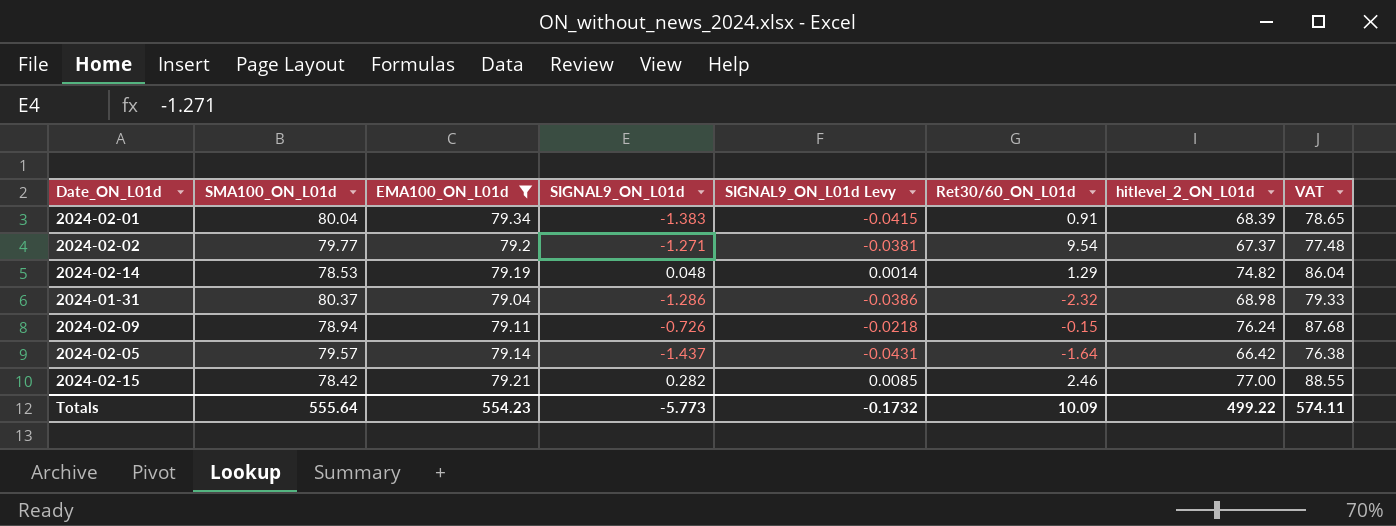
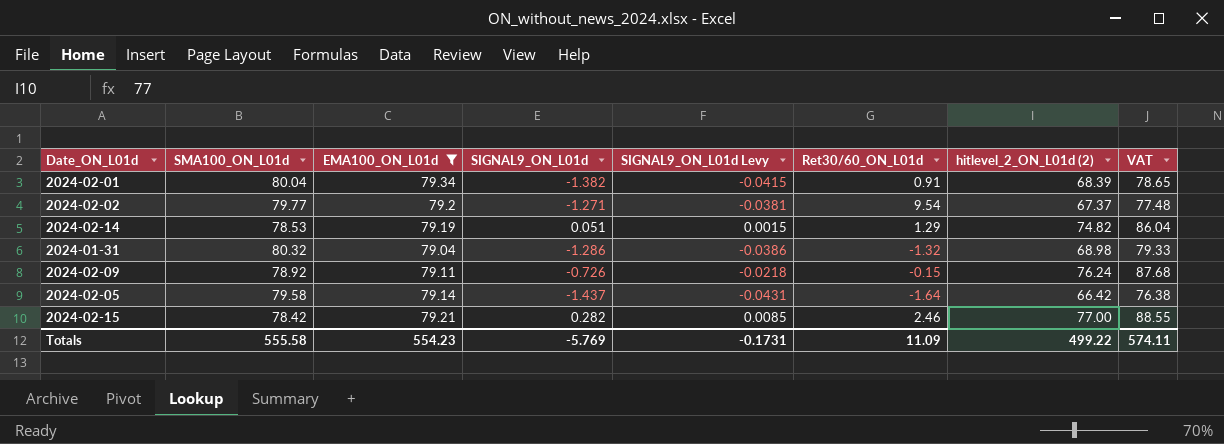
column name: hitlevel_2_ON_L01d -> hitlevel_2_ON_L01d (2)
2024-02-01 | SIGNAL9_ON_L01d: -1.383 -> -1.382
2024-02-14 | SIGNAL9_ON_L01d: 0.048 -> 0.051
2024-02-14 | SIGNAL9_ON_L01d Levy: 0.0014 -> 0.0015
2024-01-31 | SMA100_ON_L01d: 80.37 -> 80.32
2024-01-31 | Ret30/60_ON_L01d: -2.32 -> -1.32
2024-02-09 | SMA100_ON_L01d: 78.94 -> 78.92
2024-02-05 | SMA100_ON_L01d: 79.57 -> 79.58
Totals | SMA100_ON_L01d: 555.64 -> 555.58
Totals | SIGNAL9_ON_L01d: -5.773 -> -5.769
Totals | SIGNAL9_ON_L01d Levy: -0.1732 -> -0.1731
Totals | Ret30/60_ON_L01d: 10.09 -> 11.09

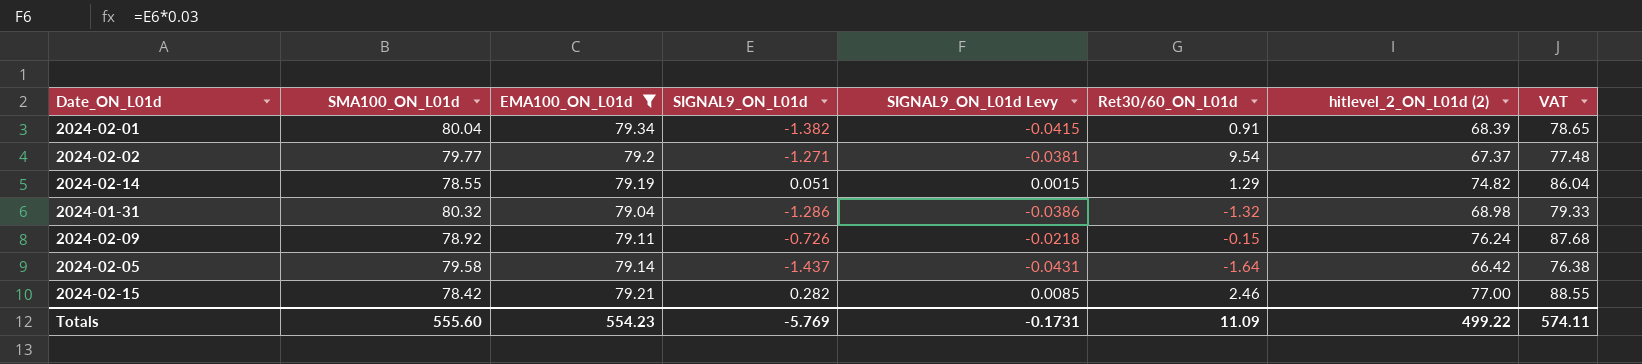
2024-02-14 | SMA100_ON_L01d: 78.53 -> 78.55
Totals | SMA100_ON_L01d: 555.58 -> 555.60

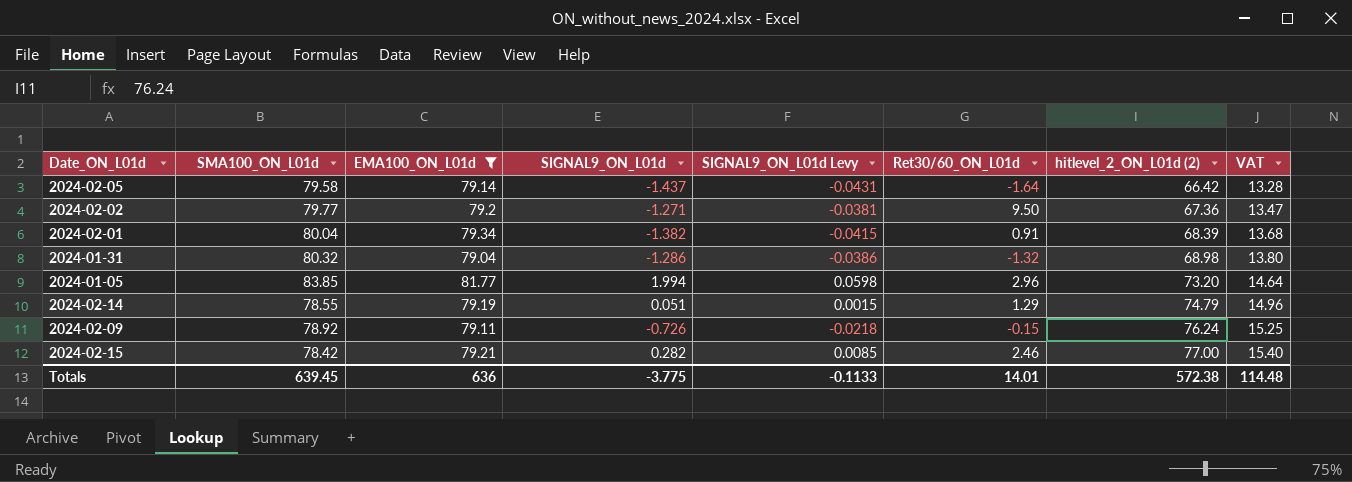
row order: none -> hitlevel_2_ON_L01d (2) ascending
column VAT | formula: [hitlevel_2_ON_L01d (2)] * 1.15 -> [hitlevel_2_ON_L01d (2)] * 0.2
2024-02-02 | Ret30/60_ON_L01d: 9.54 -> 9.50
2024-02-02 | hitlevel_2_ON_L01d (2): 67.37 -> 67.36
row 2024-01-05: none -> 83.85 | 81.77 | 1.994 | 0.0598 | 2.96 | 73.20 | 14.64
2024-02-14 | hitlevel_2_ON_L01d (2): 74.82 -> 74.79
Totals | SMA100_ON_L01d: 555.60 -> 639.45
Totals | EMA100_ON_L01d: 554.23 -> 636
Totals | SIGNAL9_ON_L01d: -5.769 -> -3.775
Totals | SIGNAL9_ON_L01d Levy: -0.1731 -> -0.1133
Totals | Ret30/60_ON_L01d: 11.09 -> 14.01
Totals | hitlevel_2_ON_L01d (2): 499.22 -> 572.38
Totals | VAT: 574.11 -> 114.48

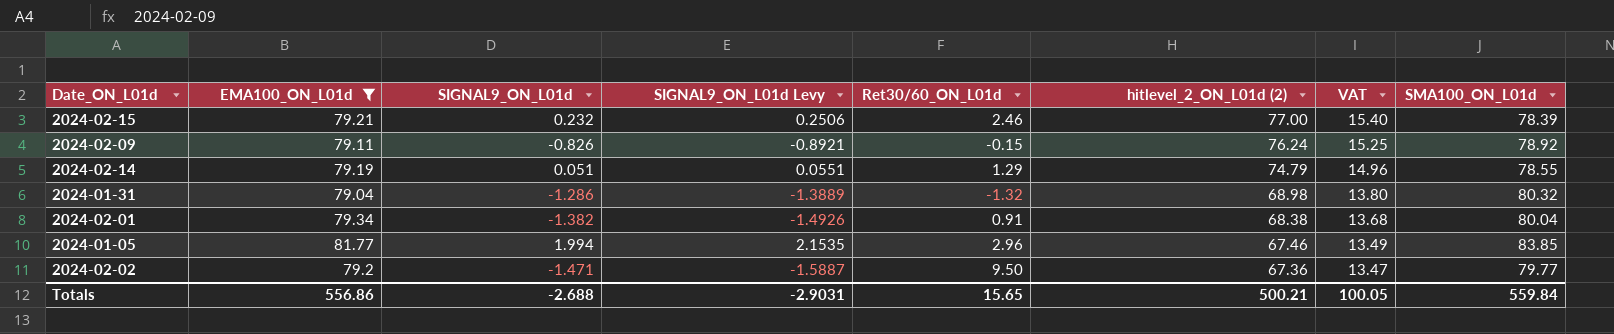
row order: hitlevel_2_ON_L01d (2) ascending -> hitlevel_2_ON_L01d (2) descending
column SIGNAL9_ON_L01d Levy | formula: [SIGNAL9_ON_L01d] * 0.03 -> [SIGNAL9_ON_L01d] * 1.08
column SMA100_ON_L01d | position: 2 -> 8
row 2024-02-05: 79.58 | 79.14 | -1.437 | -0.0431 | -1.64 | 66.42 | 13.28 -> none
2024-02-15 | SIGNAL9_ON_L01d: 0.282 -> 0.232
2024-02-15 | SMA100_ON_L01d: 78.42 -> 78.39
2024-02-09 | SIGNAL9_ON_L01d: -0.726 -> -0.826
2024-02-01 | hitlevel_2_ON_L01d (2): 68.39 -> 68.38
2024-01-05 | hitlevel_2_ON_L01d (2): 73.20 -> 67.46
2024-01-05 | VAT: 14.64 -> 13.49
2024-02-02 | SIGNAL9_ON_L01d: -1.271 -> -1.471
Totals | EMA100_ON_L01d: 636 -> 556.86
Totals | SIGNAL9_ON_L01d: -3.775 -> -2.688
Totals | SIGNAL9_ON_L01d Levy: -0.1133 -> -2.9031
Totals | Ret30/60_ON_L01d: 14.01 -> 15.65
Totals | hitlevel_2_ON_L01d (2): 572.38 -> 500.21
Totals | VAT: 114.48 -> 100.05
Totals | SMA100_ON_L01d: 639.45 -> 559.84

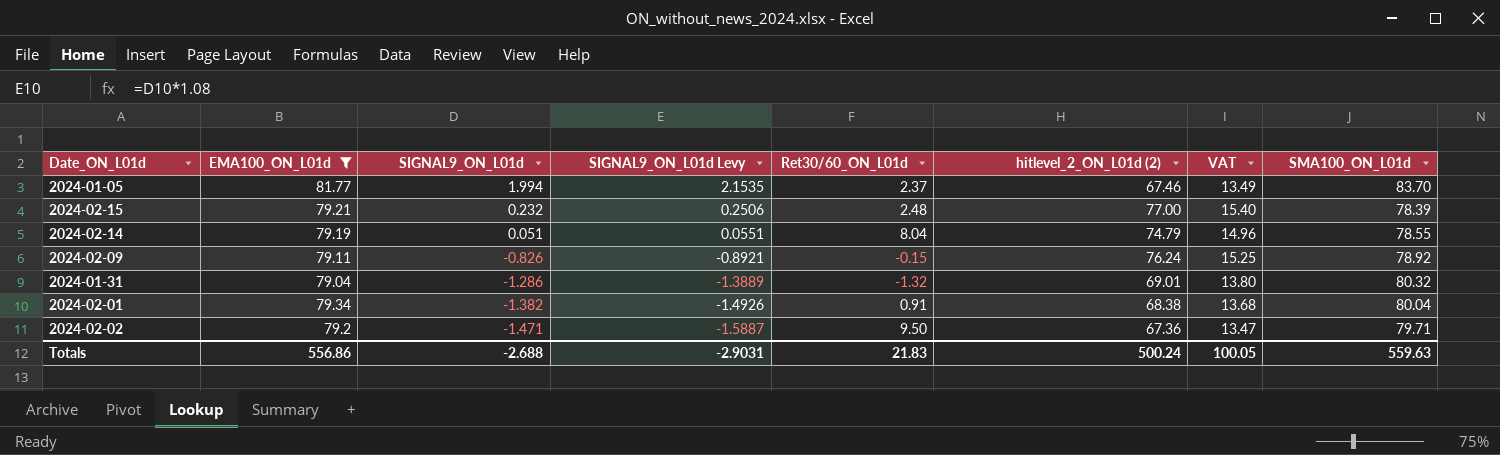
row order: hitlevel_2_ON_L01d (2) descending -> SIGNAL9_ON_L01d descending
2024-01-05 | Ret30/60_ON_L01d: 2.96 -> 2.37
2024-01-05 | SMA100_ON_L01d: 83.85 -> 83.70
2024-02-15 | Ret30/60_ON_L01d: 2.46 -> 2.48
2024-02-14 | Ret30/60_ON_L01d: 1.29 -> 8.04
2024-01-31 | hitlevel_2_ON_L01d (2): 68.98 -> 69.01
2024-02-02 | SMA100_ON_L01d: 79.77 -> 79.71
Totals | Ret30/60_ON_L01d: 15.65 -> 21.83
Totals | hitlevel_2_ON_L01d (2): 500.21 -> 500.24
Totals | SMA100_ON_L01d: 559.84 -> 559.63

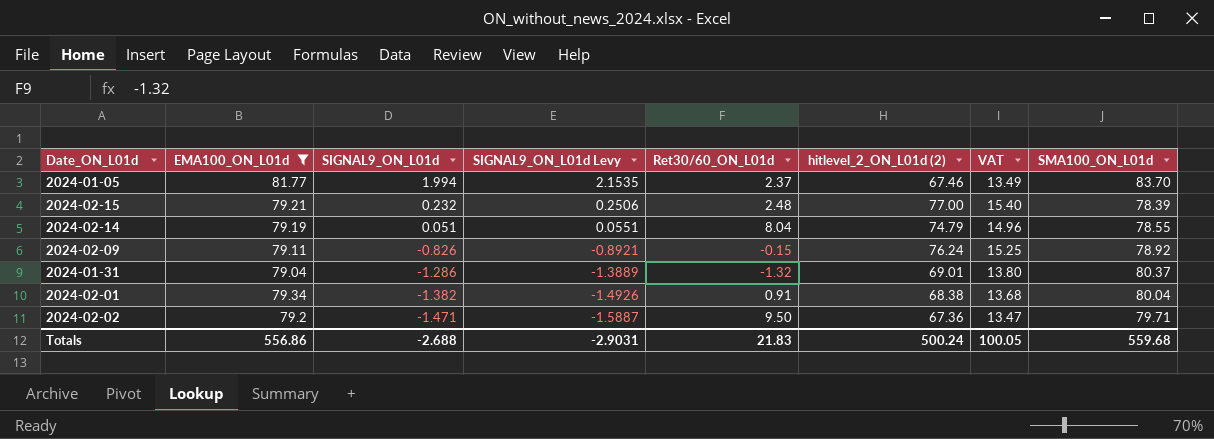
2024-01-31 | SMA100_ON_L01d: 80.32 -> 80.37
Totals | SMA100_ON_L01d: 559.63 -> 559.68

